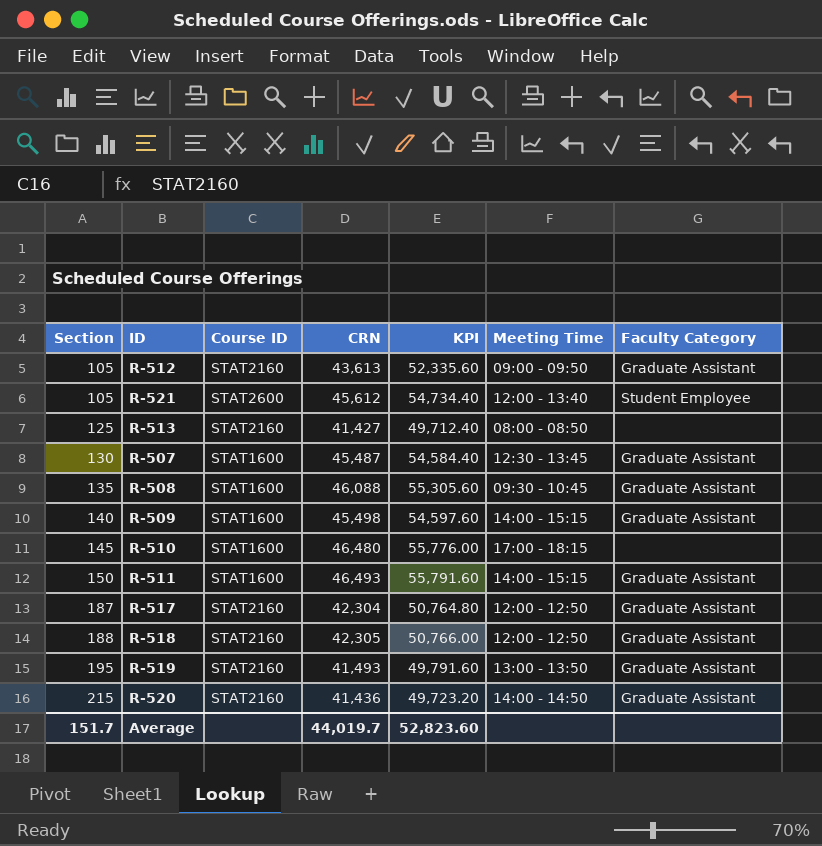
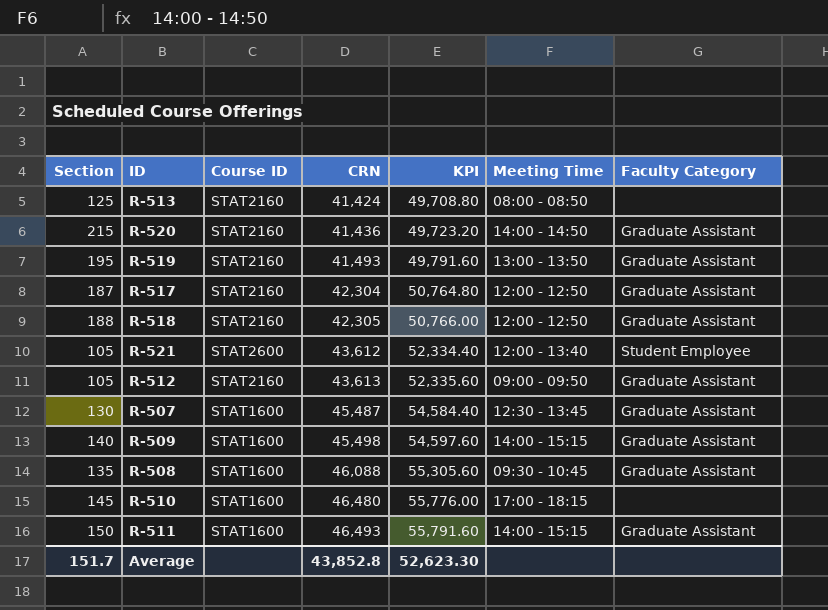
row order: Section ascending -> CRN ascending
R-513 | CRN: 41,427 -> 41,424
R-513 | KPI: 49,712.40 -> 49,708.80
R-521 | CRN: 45,612 -> 43,612
R-521 | KPI: 54,734.40 -> 52,334.40
Average | CRN: 44,019.7 -> 43,852.8
Average | KPI: 52,823.60 -> 52,623.30

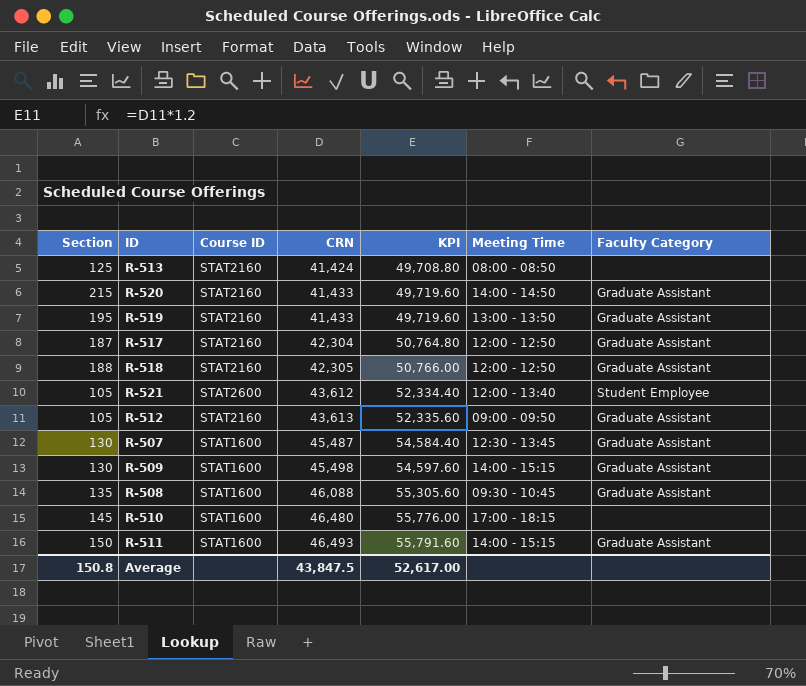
R-520 | CRN: 41,436 -> 41,433
R-520 | KPI: 49,723.20 -> 49,719.60
R-519 | CRN: 41,493 -> 41,433
R-519 | KPI: 49,791.60 -> 49,719.60
R-509 | Section: 140 -> 130
Average | Section: 151.7 -> 150.8
Average | CRN: 43,852.8 -> 43,847.5
Average | KPI: 52,623.30 -> 52,617.00

